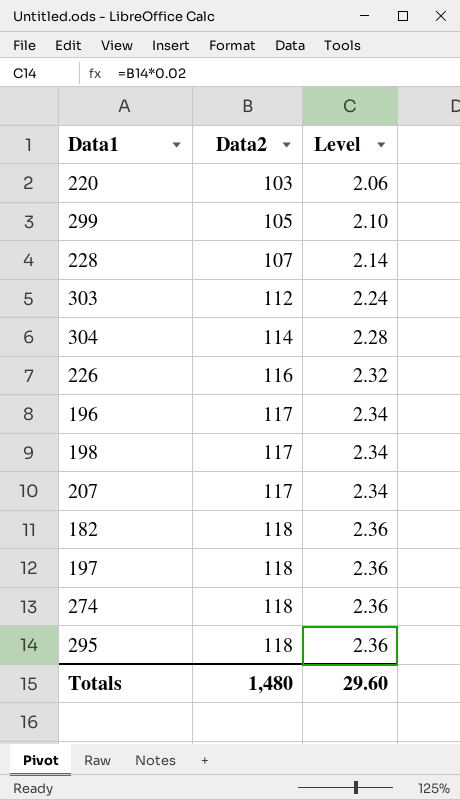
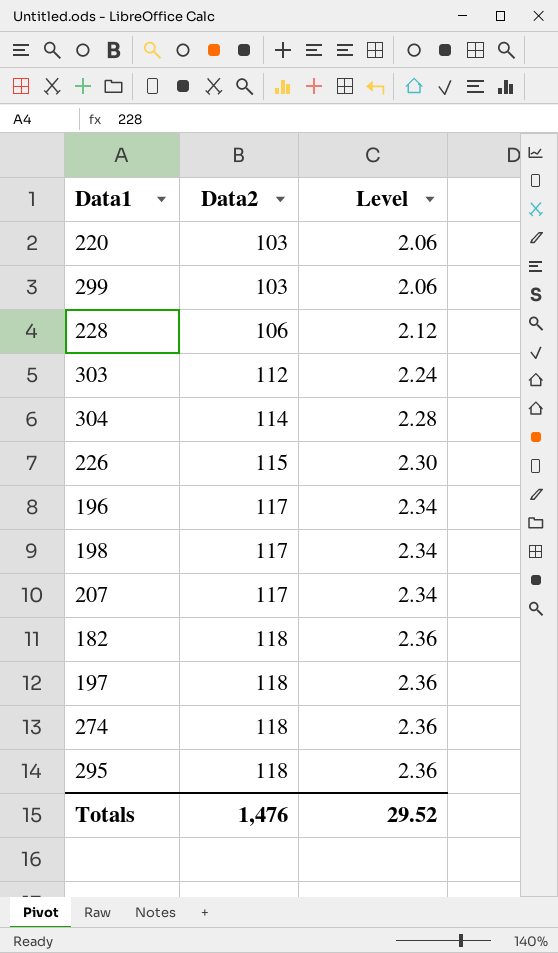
299 | Data2: 105 -> 103
299 | Level: 2.10 -> 2.06
228 | Data2: 107 -> 106
228 | Level: 2.14 -> 2.12
226 | Data2: 116 -> 115
226 | Level: 2.32 -> 2.30
Totals | Data2: 1,480 -> 1,476
Totals | Level: 29.60 -> 29.52

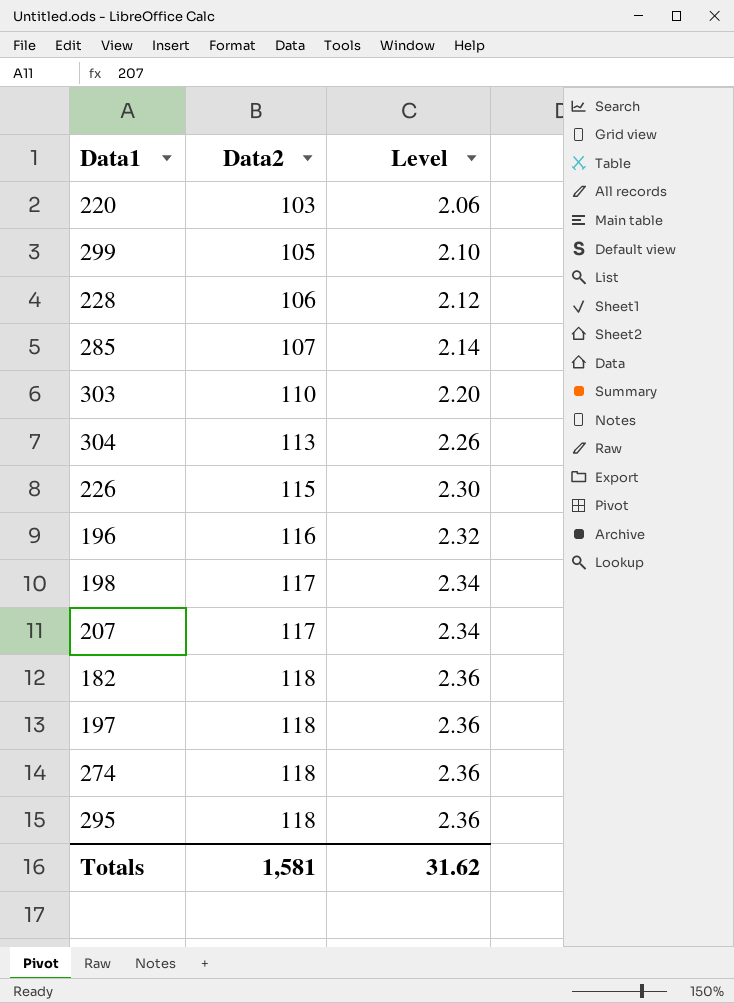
299 | Data2: 103 -> 105
299 | Level: 2.06 -> 2.10
row 285: none -> 107 | 2.14
303 | Data2: 112 -> 110
303 | Level: 2.24 -> 2.20
304 | Data2: 114 -> 113
304 | Level: 2.28 -> 2.26
196 | Data2: 117 -> 116
196 | Level: 2.34 -> 2.32
Totals | Data2: 1,476 -> 1,581
Totals | Level: 29.52 -> 31.62

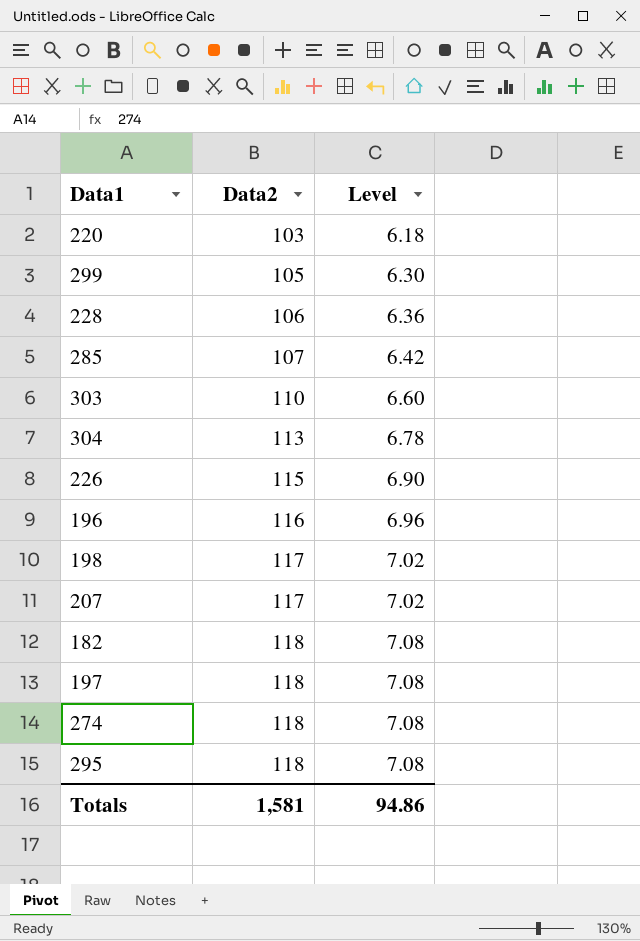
column Level | formula: [Data2] * 0.02 -> [Data2] * 0.06
Totals | Level: 31.62 -> 94.86

